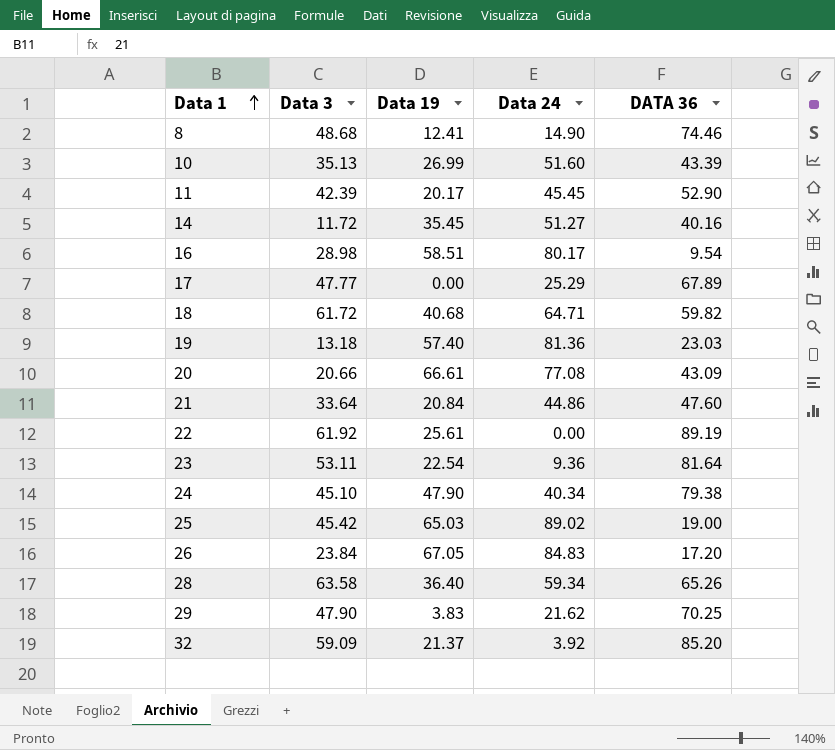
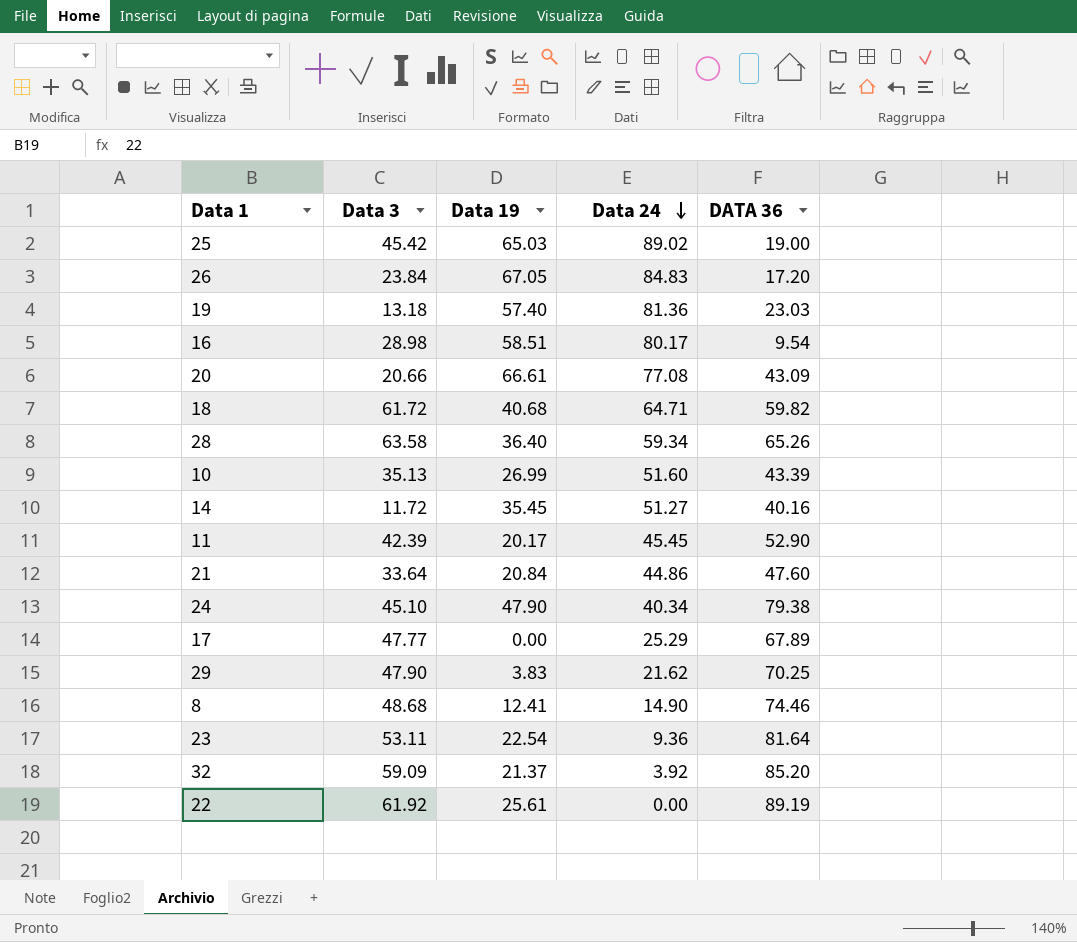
row order: Data 1 ascending -> Data 24 descending

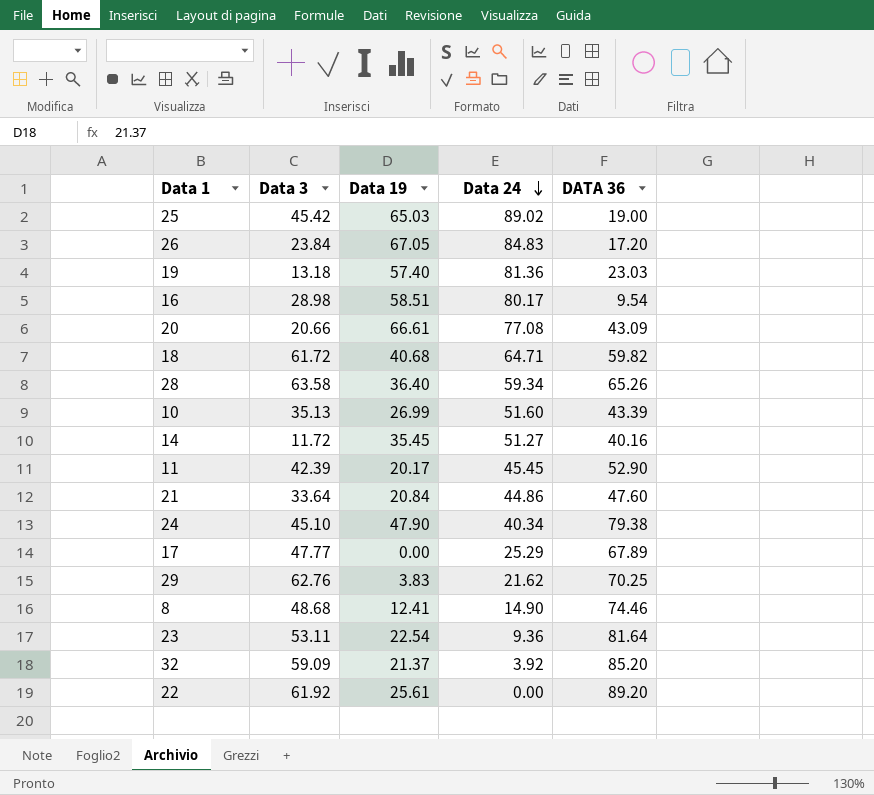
29 | Data 3: 47.90 -> 62.76
22 | DATA 36: 89.19 -> 89.20

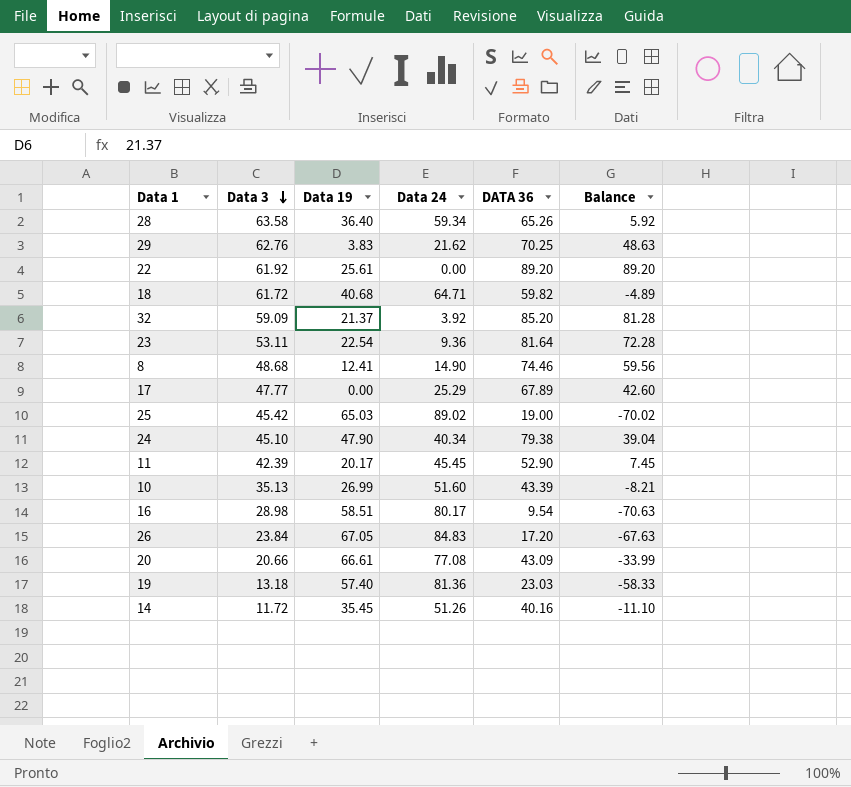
row order: Data 24 descending -> Data 3 descending
column Balance | formula: none -> [DATA 36] - [Data 24]
row 21: 33.64 | 20.84 | 44.86 | 47.60 -> none
14 | Data 24: 51.27 -> 51.26

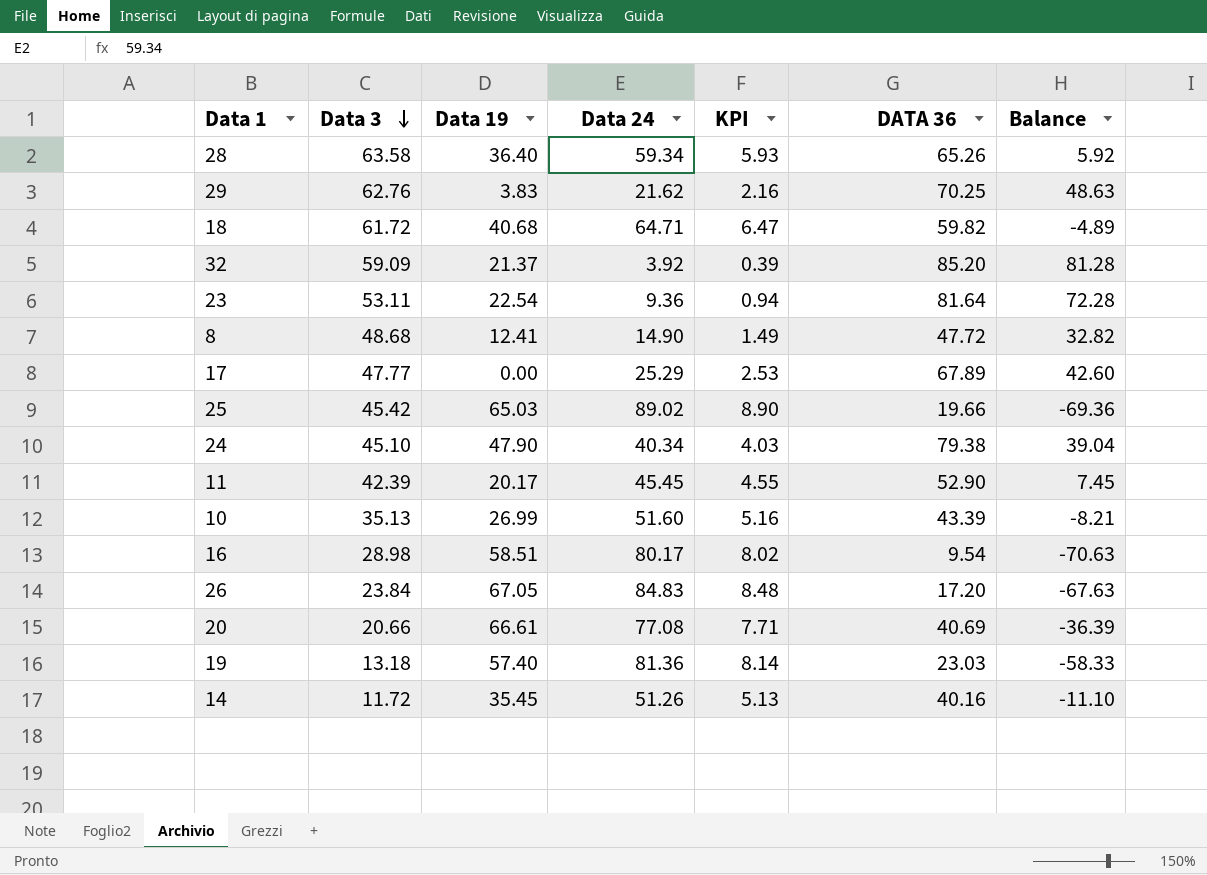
column KPI | formula: none -> [Data 24] * 0.1
row 22: 61.92 | 25.61 | 0.00 | 89.20 | 89.20 -> none
8 | DATA 36: 74.46 -> 47.72
8 | Balance: 59.56 -> 32.82
25 | DATA 36: 19.00 -> 19.66
25 | Balance: -70.02 -> -69.36
20 | DATA 36: 43.09 -> 40.69
20 | Balance: -33.99 -> -36.39

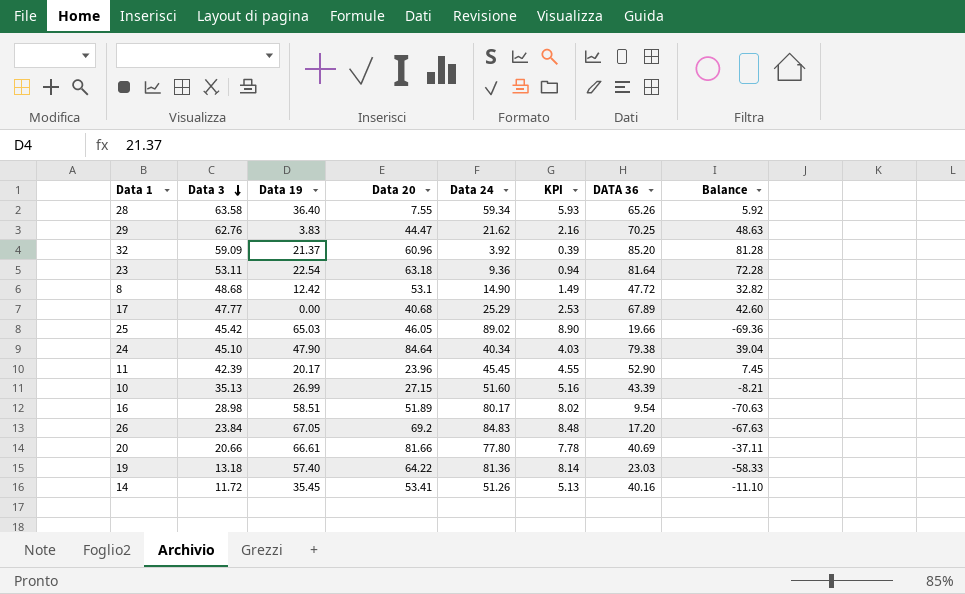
column Data 20 | position: none -> 4
row 18: 61.72 | 40.68 | 64.71 | 6.47 | 59.82 | -4.89 -> none
8 | Data 19: 12.41 -> 12.42
20 | Data 24: 77.08 -> 77.80
20 | KPI: 7.71 -> 7.78
20 | Balance: -36.39 -> -37.11

